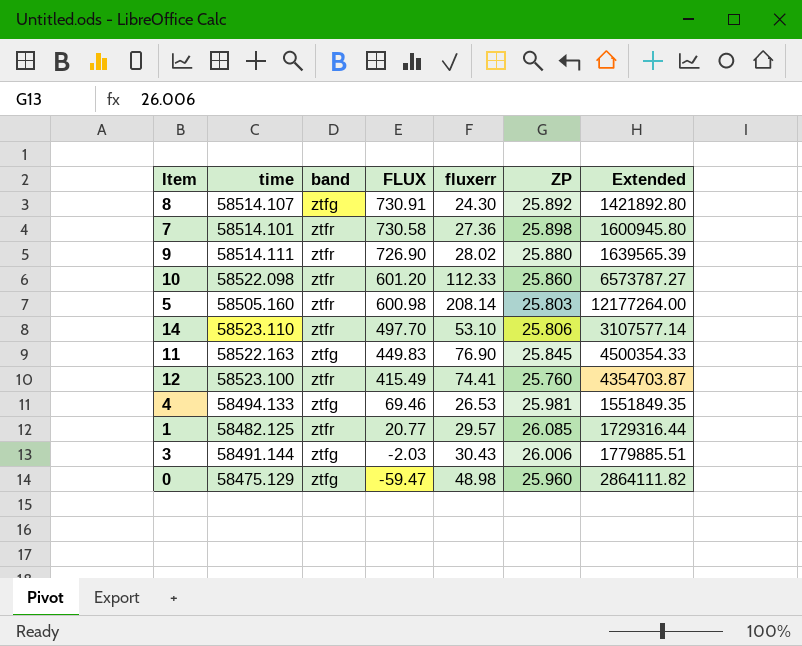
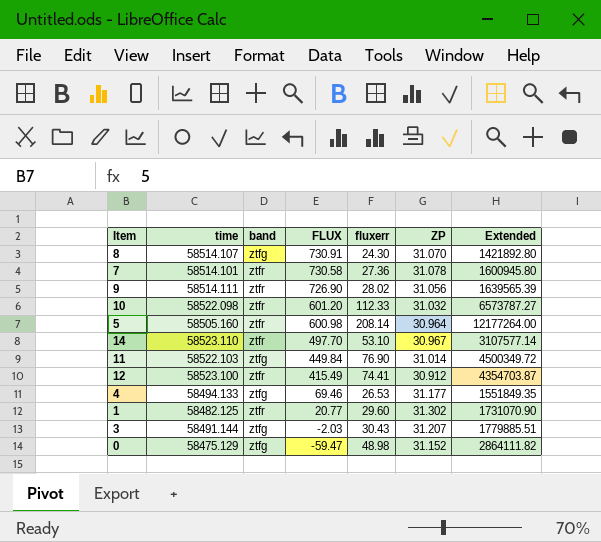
8 | ZP: 25.892 -> 31.070
7 | ZP: 25.898 -> 31.078
9 | ZP: 25.880 -> 31.056
10 | ZP: 25.860 -> 31.032
5 | ZP: 25.803 -> 30.964
14 | ZP: 25.806 -> 30.967
11 | time: 58522.163 -> 58522.103
11 | FLUX: 449.83 -> 449.84
11 | ZP: 25.845 -> 31.014
11 | Extended: 4500354.33 -> 4500349.72
12 | ZP: 25.760 -> 30.912
4 | ZP: 25.981 -> 31.177
1 | fluxerr: 29.57 -> 29.60
1 | ZP: 26.085 -> 31.302
1 | Extended: 1729316.44 -> 1731070.90
3 | ZP: 26.006 -> 31.207
0 | ZP: 25.960 -> 31.152

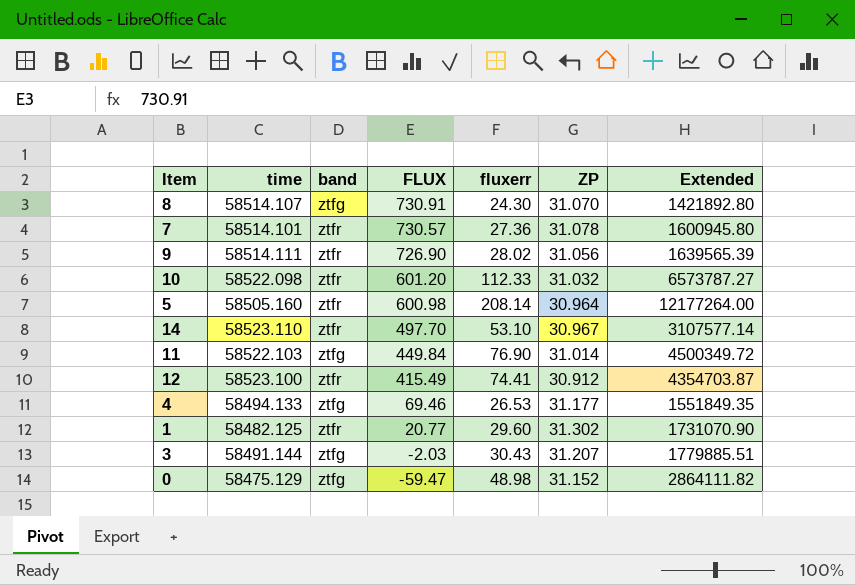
7 | FLUX: 730.58 -> 730.57

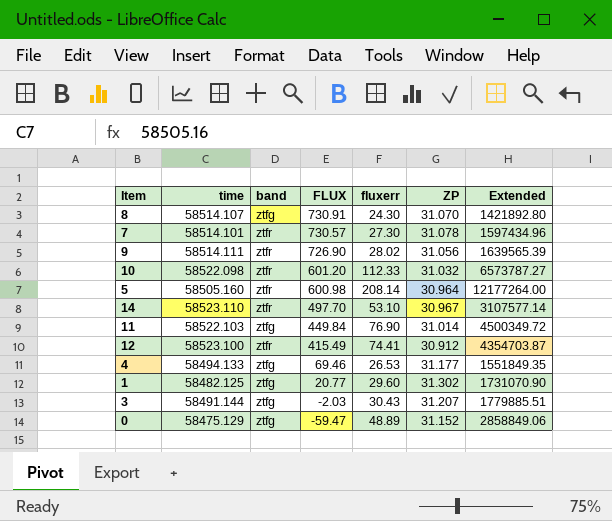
7 | fluxerr: 27.36 -> 27.30
7 | Extended: 1600945.80 -> 1597434.96
1 | band: ztfr -> ztfg
0 | fluxerr: 48.98 -> 48.89
0 | Extended: 2864111.82 -> 2858849.06

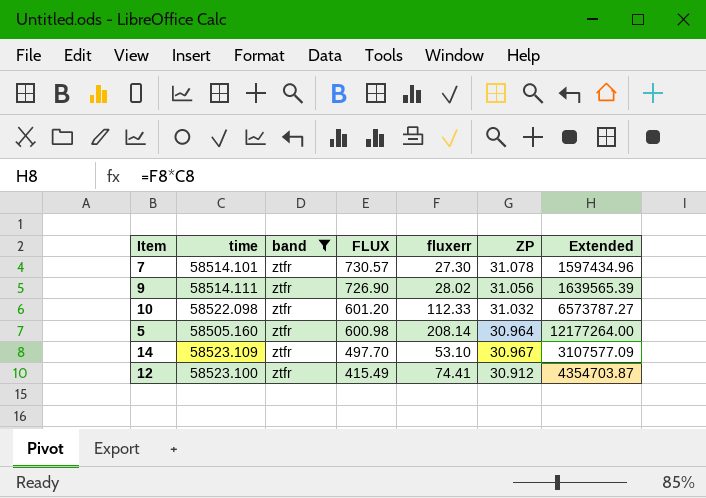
filter: none -> band = ztfr
14 | time: 58523.110 -> 58523.109
14 | Extended: 3107577.14 -> 3107577.09

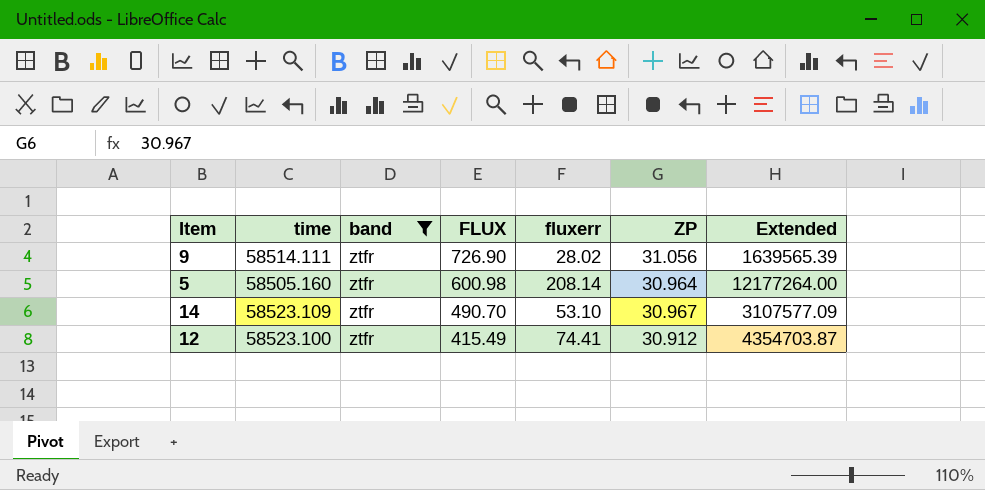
row 7: 58514.101 | ztfr | 730.57 | 27.30 | 31.078 | 1597434.96 -> none
row 10: 58522.098 | ztfr | 601.20 | 112.33 | 31.032 | 6573787.27 -> none
14 | FLUX: 497.70 -> 490.70

